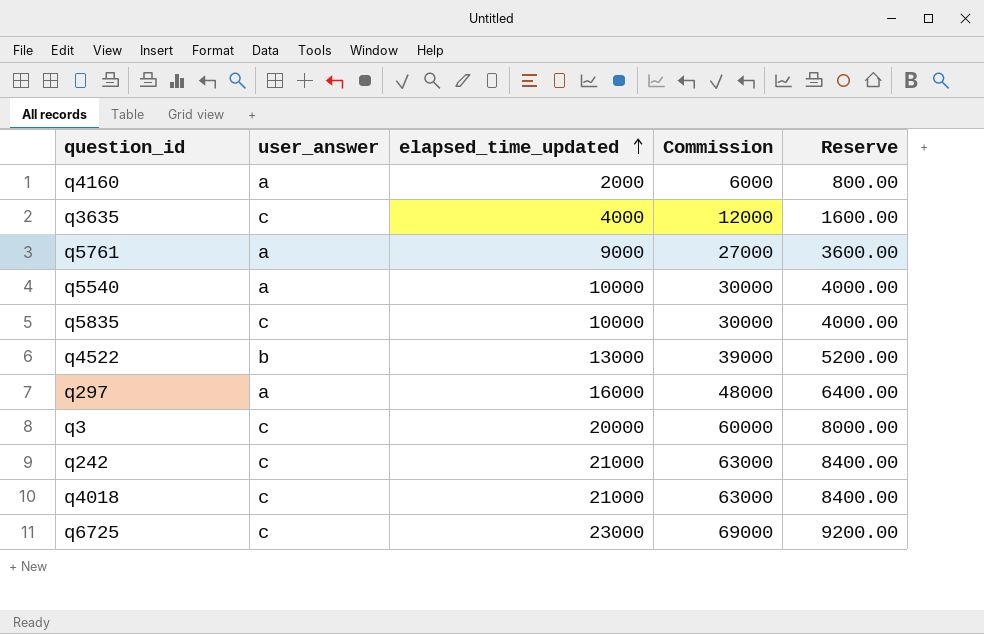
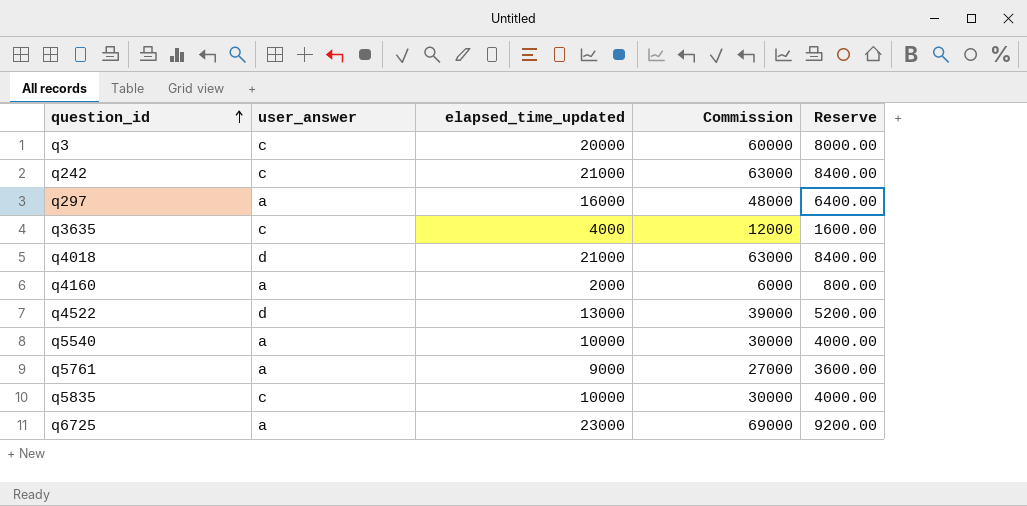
row order: elapsed_time_updated ascending -> question_id ascending
q4018 | user_answer: c -> d
q4522 | user_answer: b -> d
q6725 | user_answer: c -> a

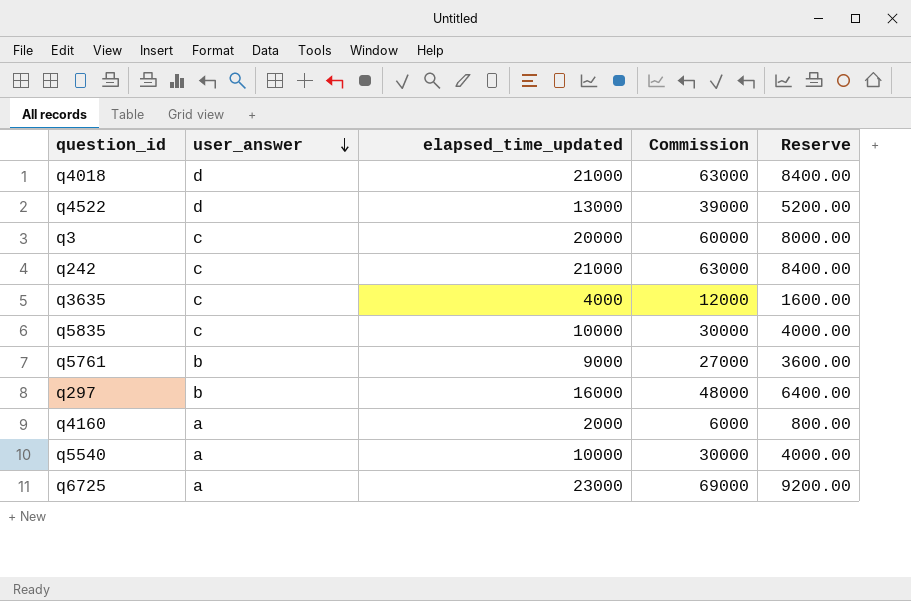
row order: question_id ascending -> user_answer descending
q5761 | user_answer: a -> b
q297 | user_answer: a -> b

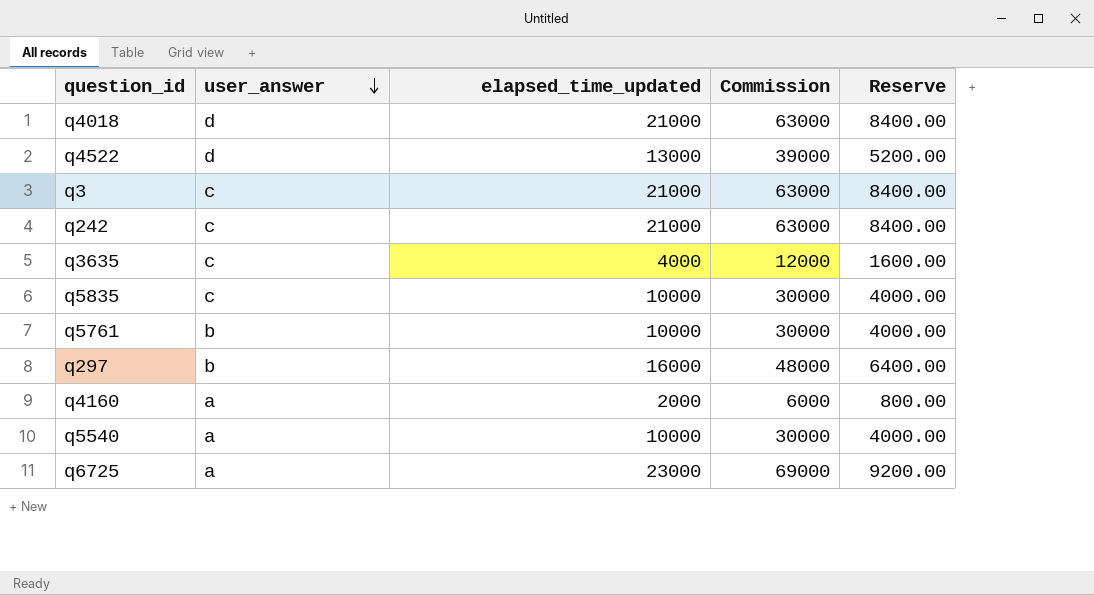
q3 | elapsed_time_updated: 20000 -> 21000
q3 | Commission: 60000 -> 63000
q3 | Reserve: 8000.00 -> 8400.00
q5761 | elapsed_time_updated: 9000 -> 10000
q5761 | Commission: 27000 -> 30000
q5761 | Reserve: 3600.00 -> 4000.00

